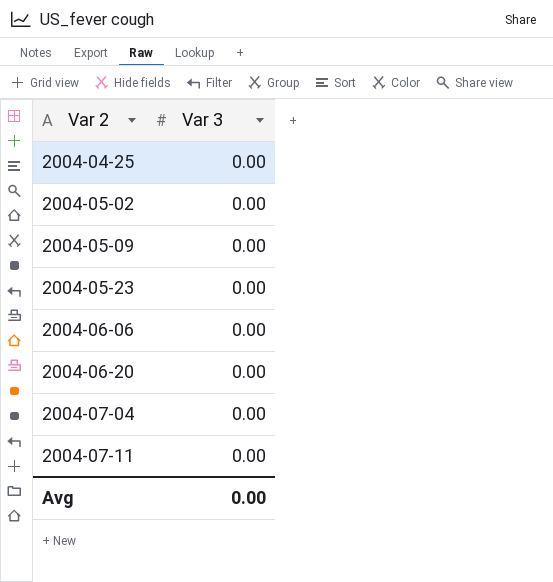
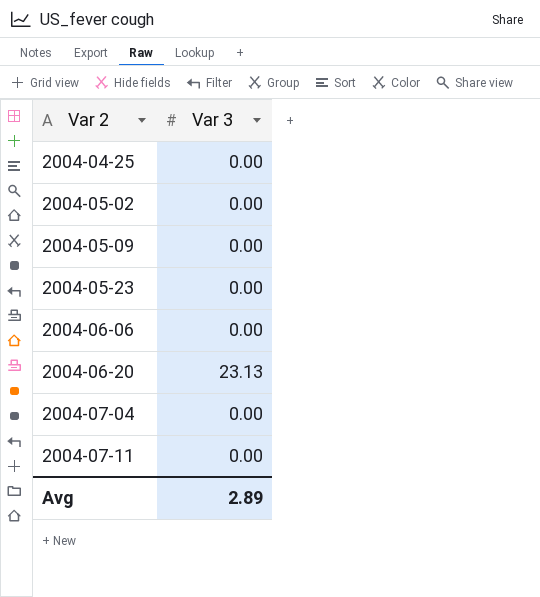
2004-06-20 | Var 3: 0.00 -> 23.13
Avg | Var 3: 0.00 -> 2.89

